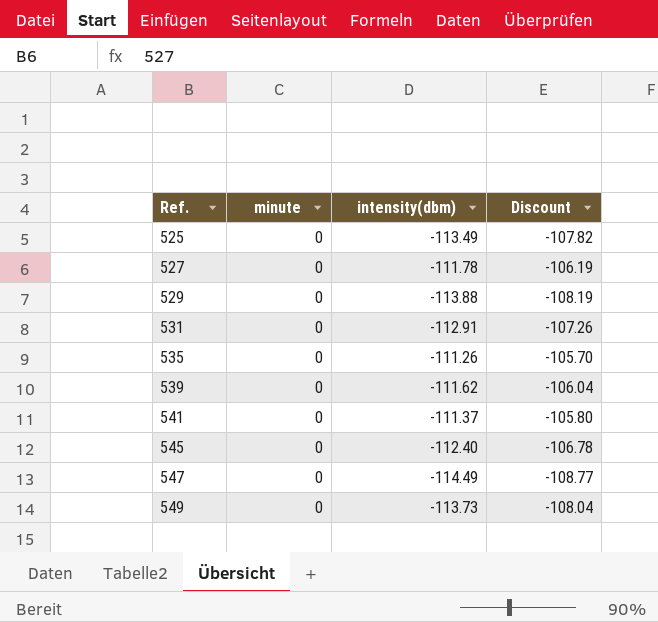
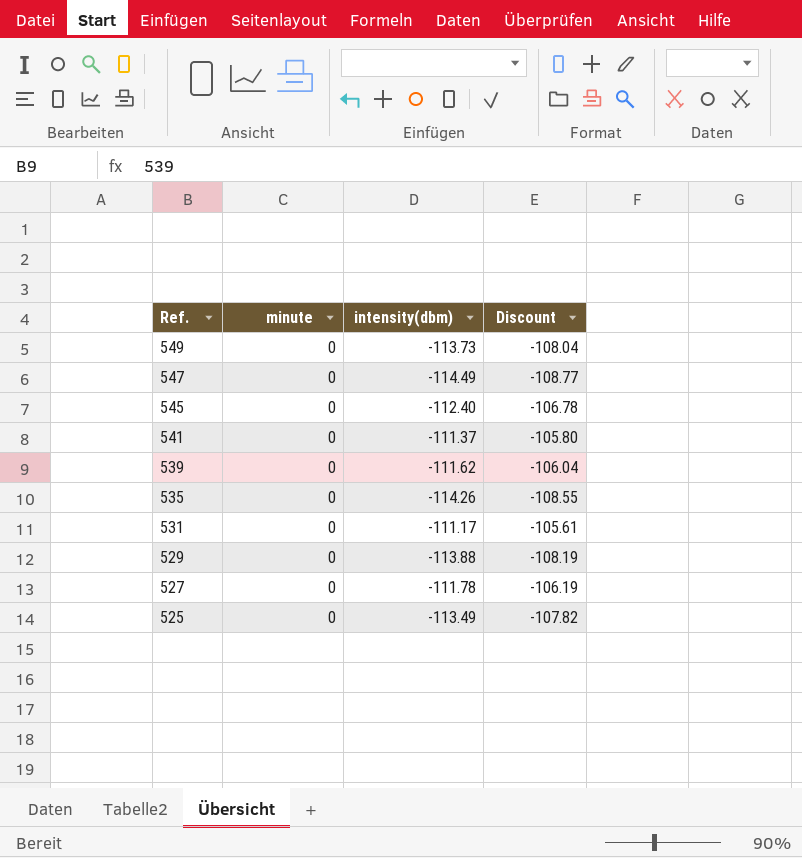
row order: Ref. ascending -> Ref. descending
535 | intensity(dbm): -111.26 -> -114.26
535 | Discount: -105.70 -> -108.55
531 | intensity(dbm): -112.91 -> -111.17
531 | Discount: -107.26 -> -105.61

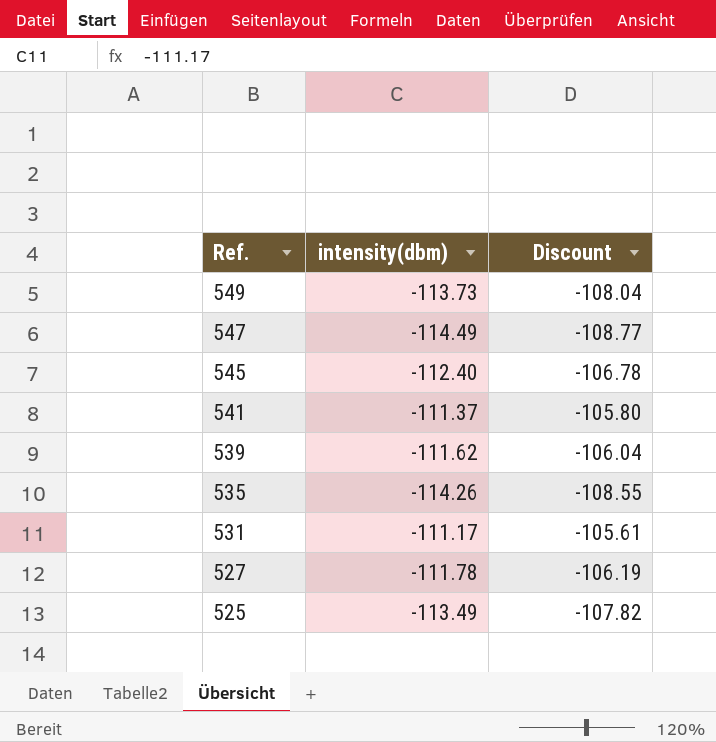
column minute | position: 2 -> none
row 529: 0 | -113.88 | -108.19 -> none

